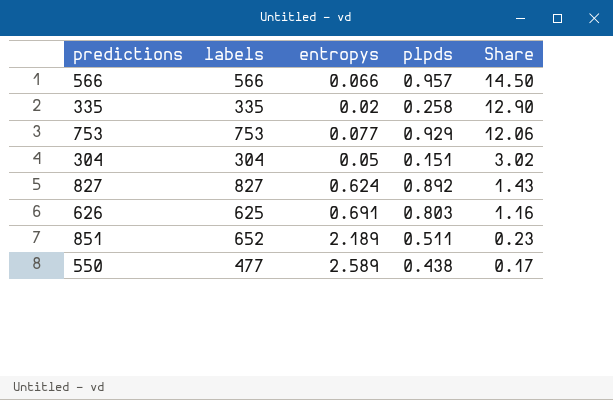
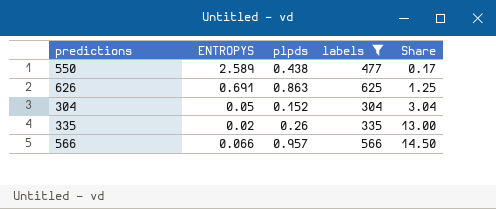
filter: none -> labels <= 625
row order: Share descending -> Share ascending
column name: entropys -> ENTROPYS
column labels | position: 2 -> 4
626 | plpds: 0.803 -> 0.863
626 | Share: 1.16 -> 1.25
304 | plpds: 0.151 -> 0.152
304 | Share: 3.02 -> 3.04
335 | plpds: 0.258 -> 0.26
335 | Share: 12.90 -> 13.00

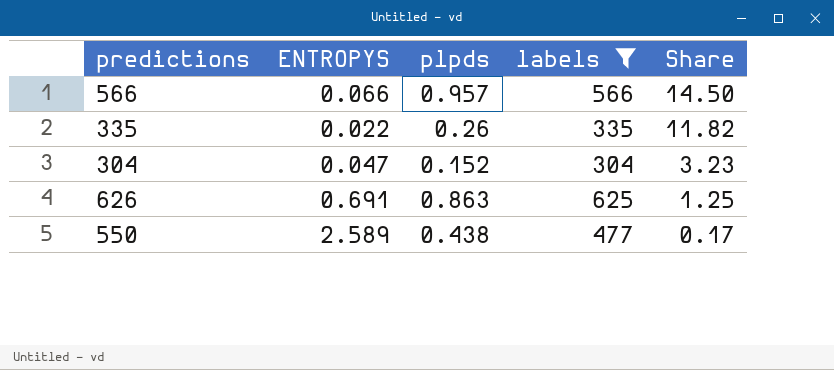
row order: Share ascending -> Share descending
335 | ENTROPYS: 0.02 -> 0.022
335 | Share: 13.00 -> 11.82
304 | ENTROPYS: 0.05 -> 0.047
304 | Share: 3.04 -> 3.23

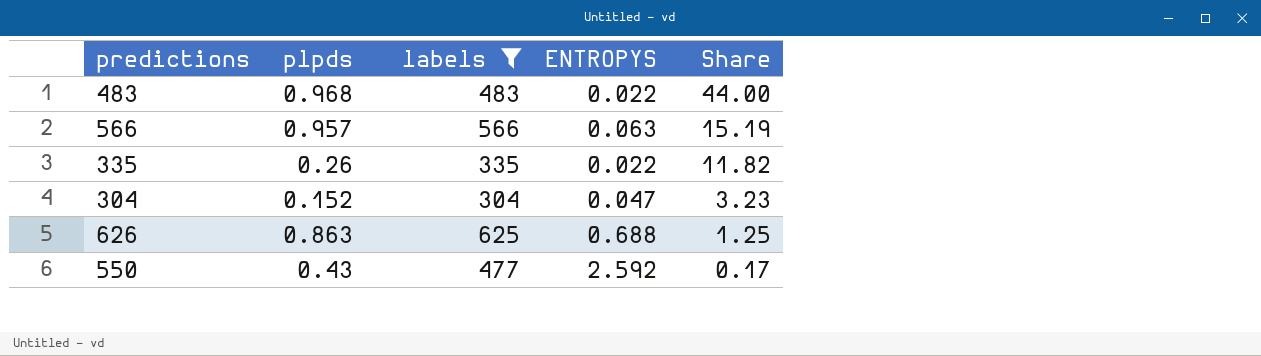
column ENTROPYS | position: 2 -> 4
row 483: none -> 0.968 | 483 | 0.022 | 44.00
566 | ENTROPYS: 0.066 -> 0.063
566 | Share: 14.50 -> 15.19
626 | ENTROPYS: 0.691 -> 0.688
550 | plpds: 0.438 -> 0.43
550 | ENTROPYS: 2.589 -> 2.592

